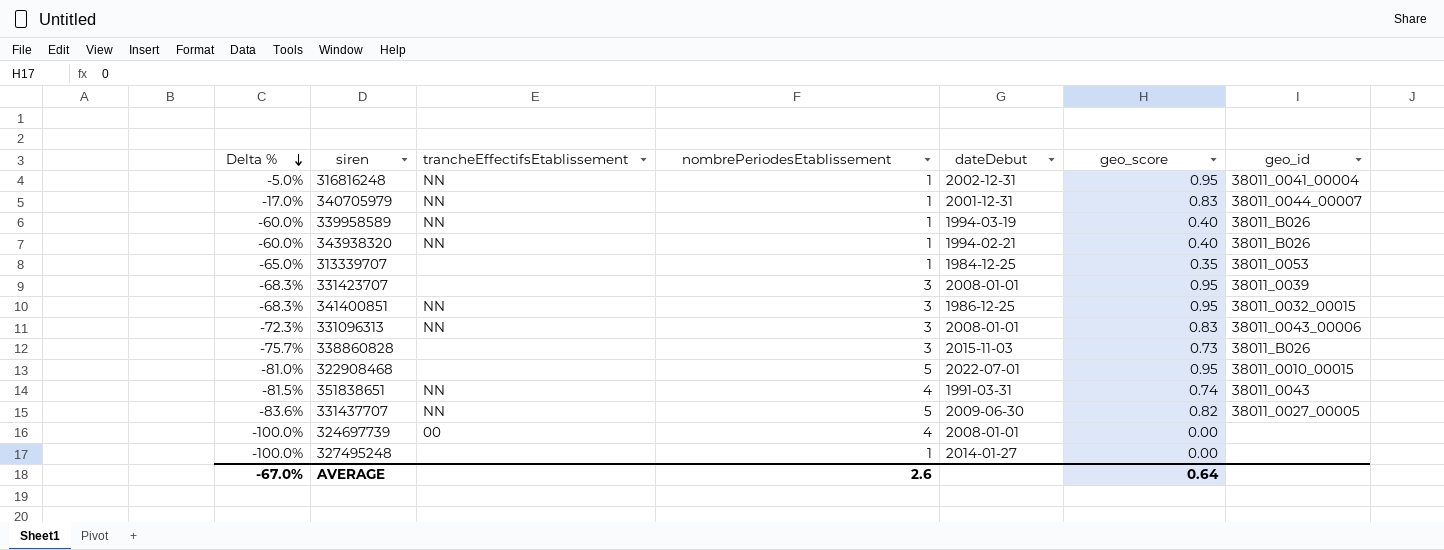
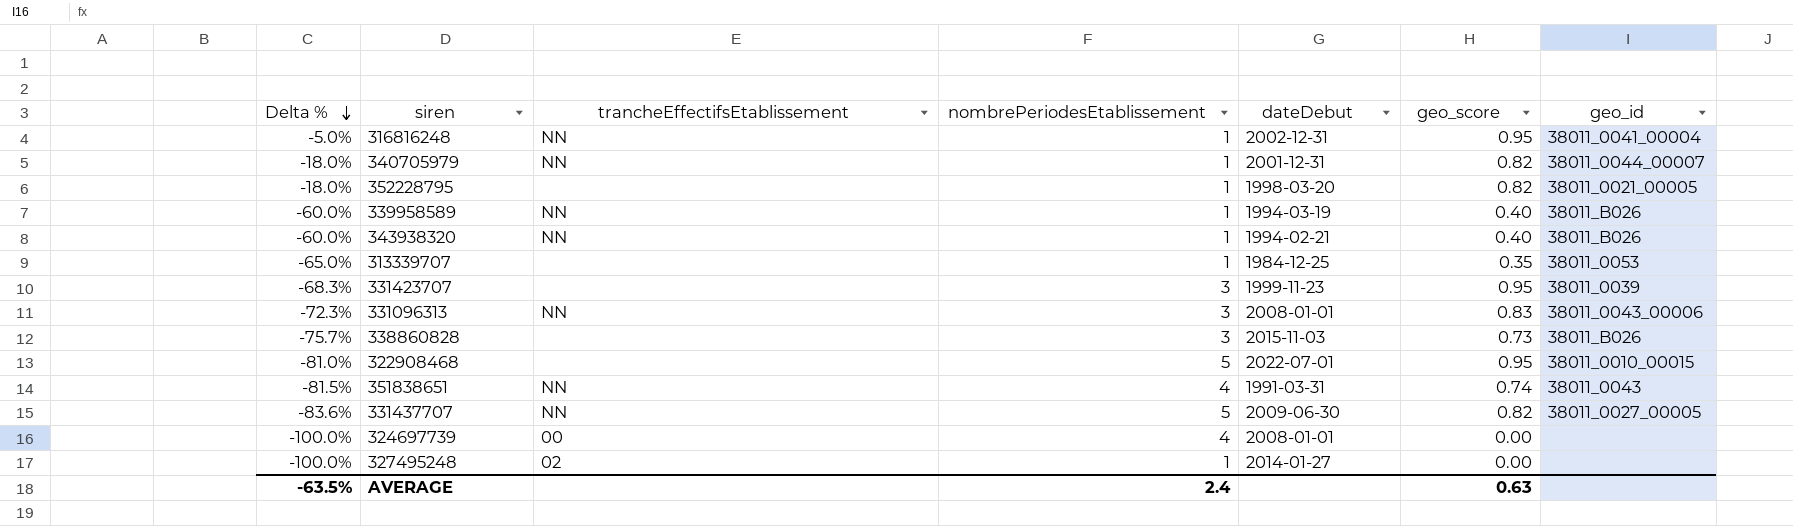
row 341400851: -68.3% | NN | 3 | 1986-12-25 | 0.95 | 38011_0032_00015 -> none
340705979 | Delta %: -17.0% -> -18.0%
340705979 | geo_score: 0.83 -> 0.82
row 352228795: none -> -18.0% | none | 1 | 1998-03-20 | 0.82 | 38011_0021_00005
331423707 | dateDebut: 2008-01-01 -> 1999-11-23
327495248 | trancheEffectifsEtablissement: none -> 02
AVERAGE | Delta %: -67.0% -> -63.5%
AVERAGE | nombrePeriodesEtablissement: 2.6 -> 2.4
AVERAGE | geo_score: 0.64 -> 0.63

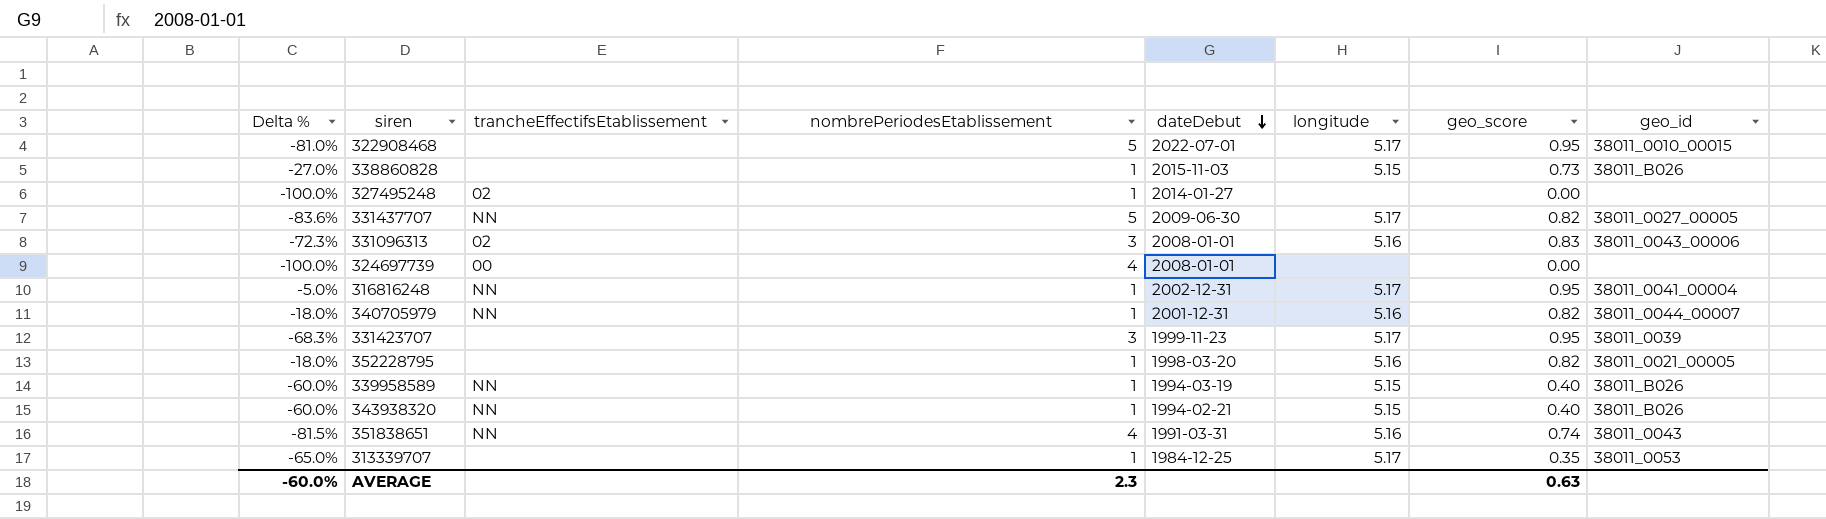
row order: Delta % descending -> dateDebut descending
column longitude | position: none -> 6
338860828 | Delta %: -75.7% -> -27.0%
338860828 | nombrePeriodesEtablissement: 3 -> 1
331096313 | trancheEffectifsEtablissement: NN -> 02
AVERAGE | Delta %: -63.5% -> -60.0%
AVERAGE | nombrePeriodesEtablissement: 2.4 -> 2.3

